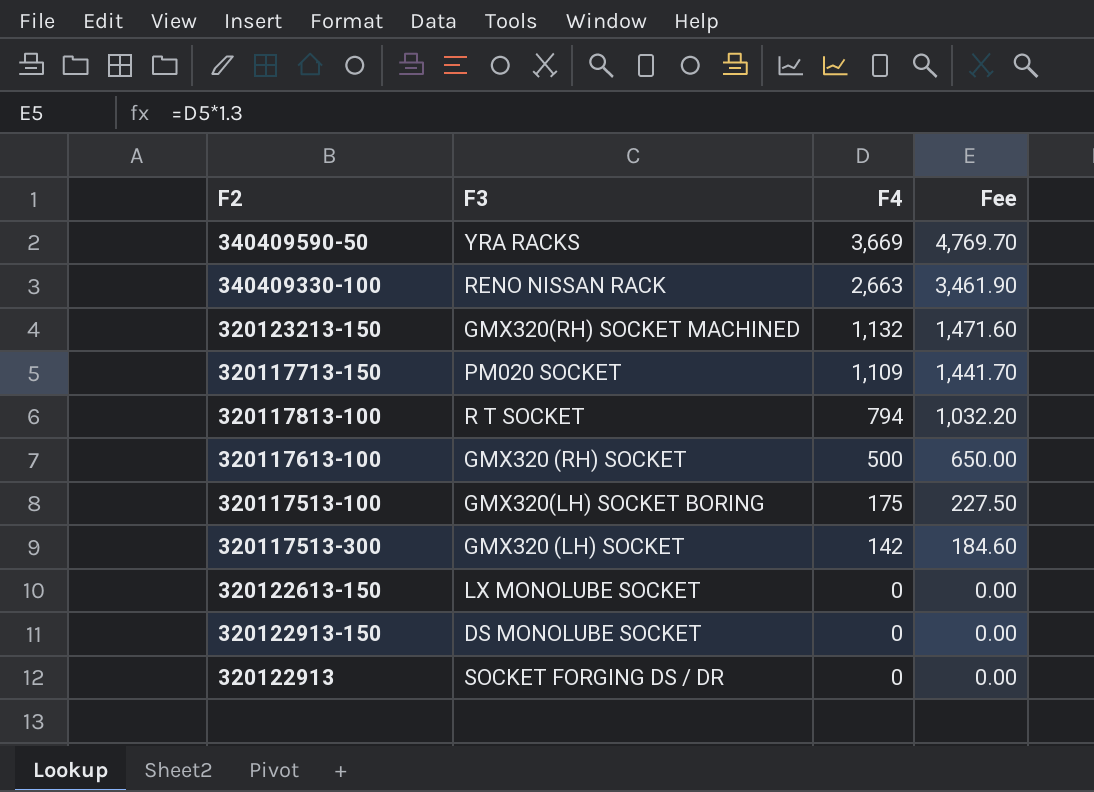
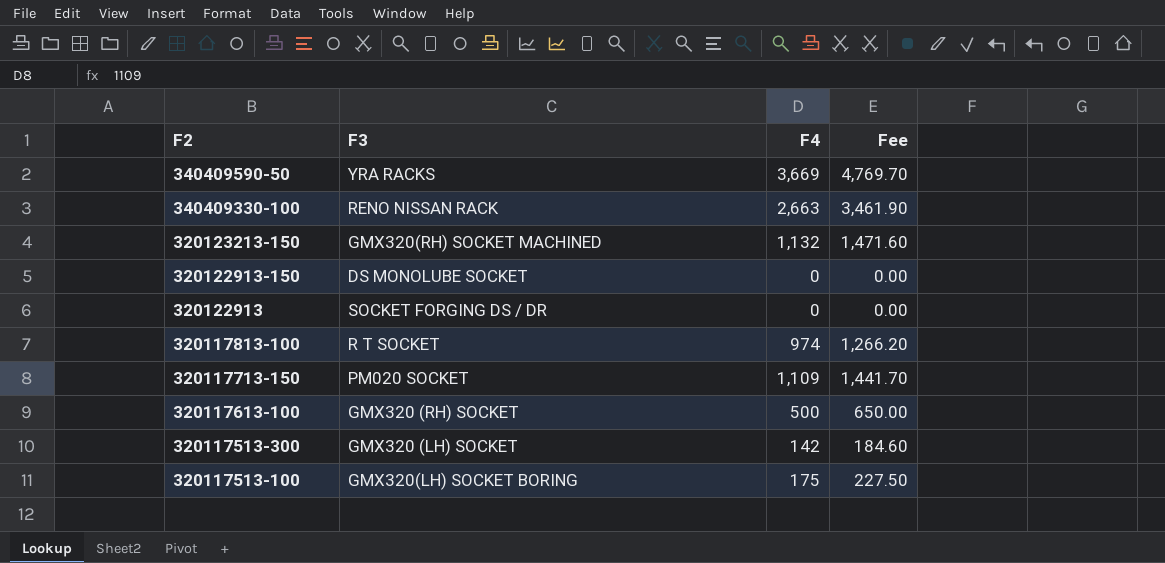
row order: F4 descending -> F2 descending
row 320122613-150: LX MONOLUBE SOCKET | 0 | 0.00 -> none
320117813-100 | F4: 794 -> 974
320117813-100 | Fee: 1,032.20 -> 1,266.20

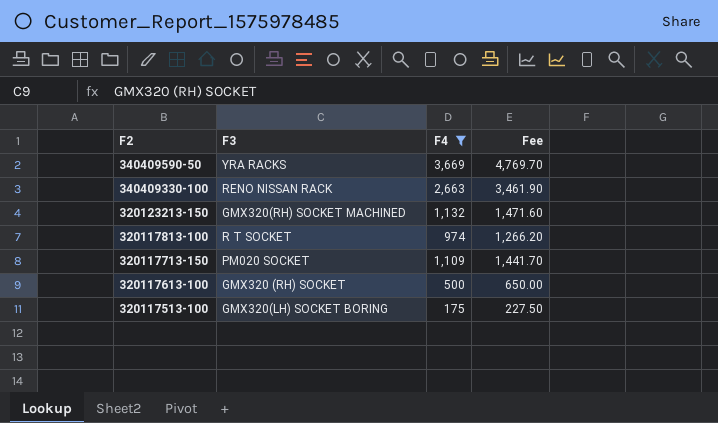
filter: none -> F4 >= 175

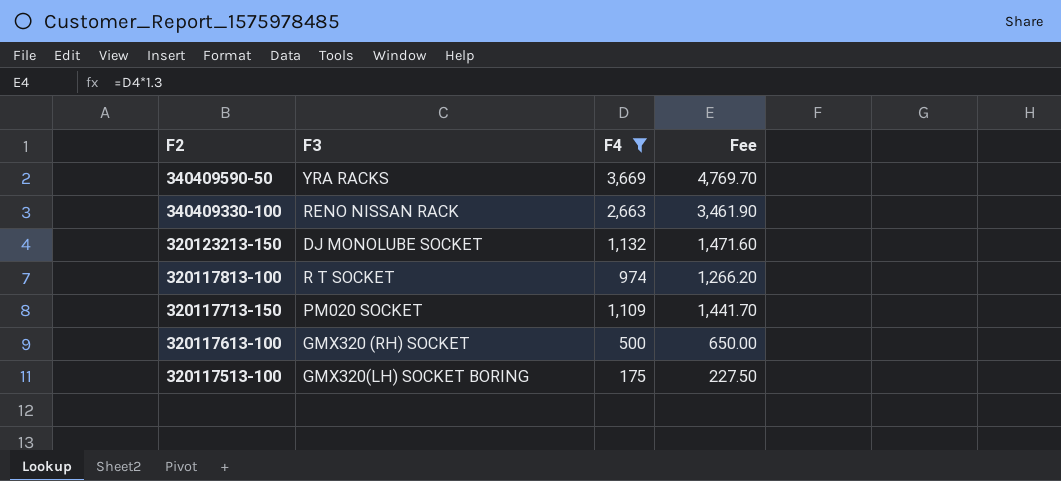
320123213-150 | F3: GMX320(RH) SOCKET MACHINED -> DJ MONOLUBE SOCKET

